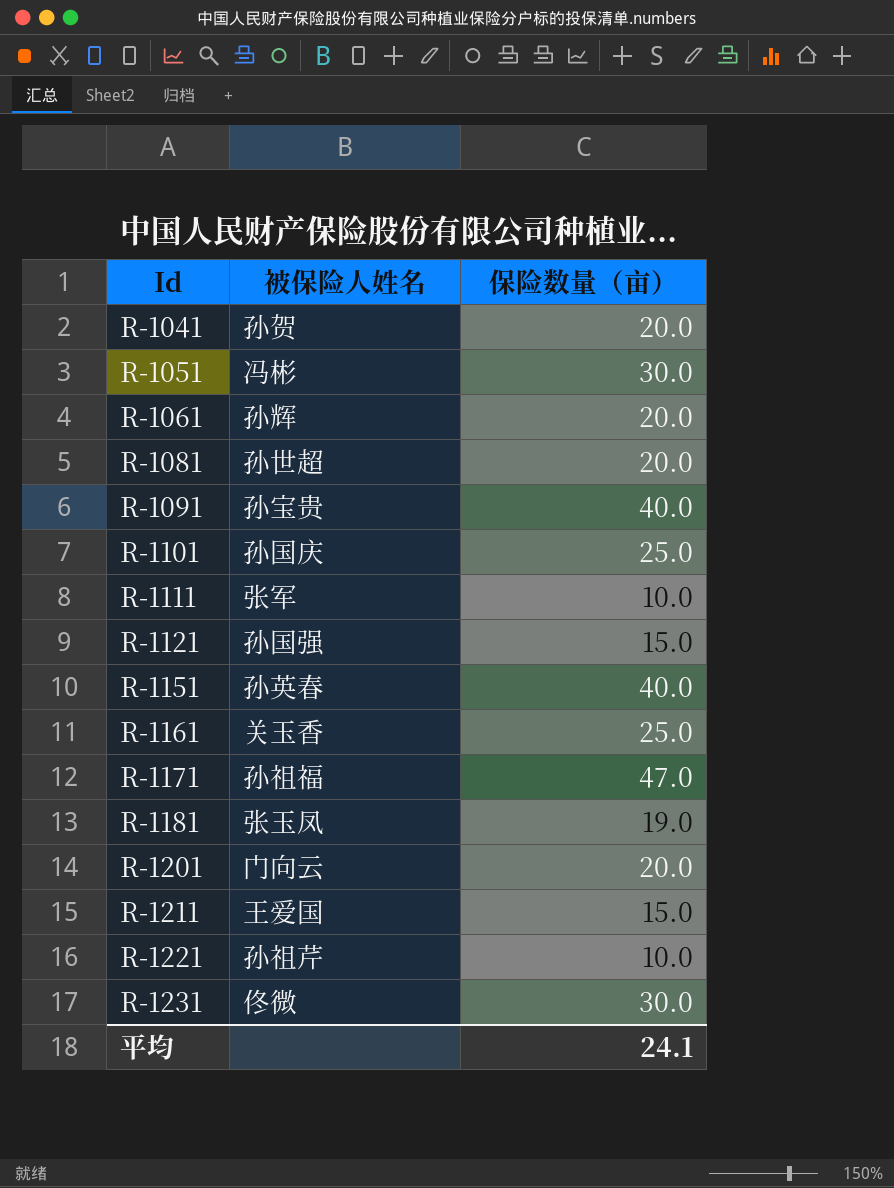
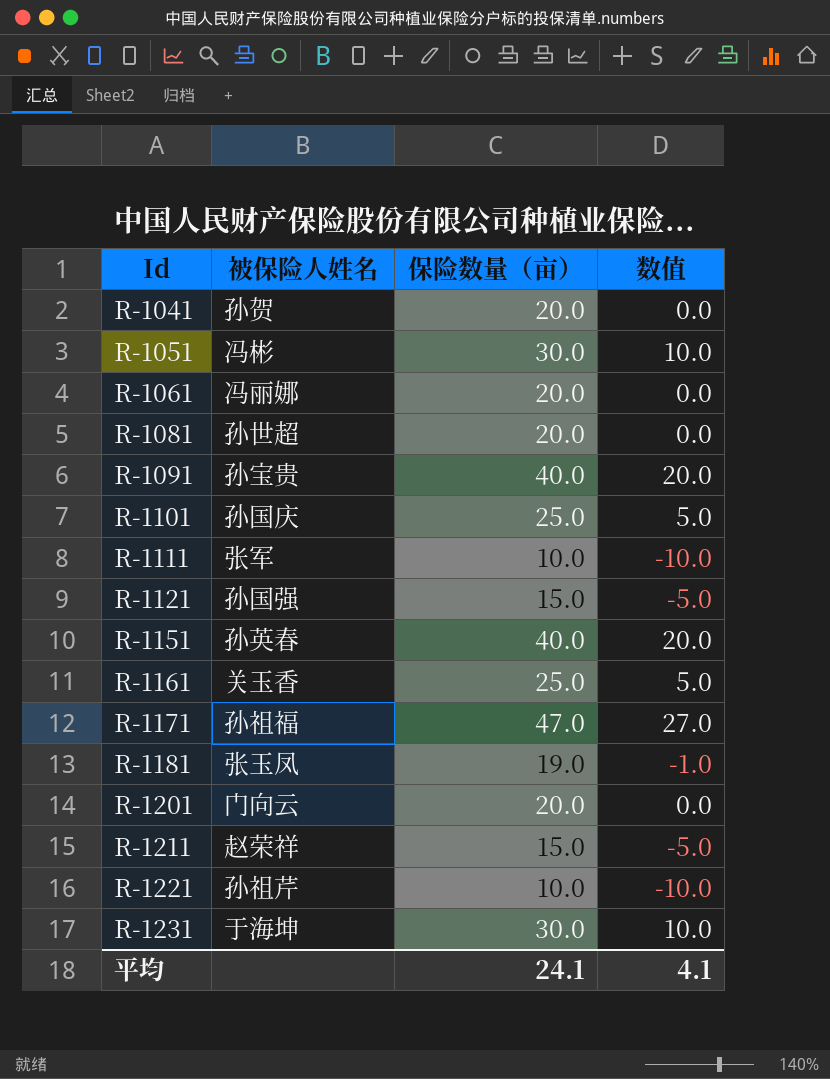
column 数值 | formula: none -> [保险数量（亩）] - 20
R-1061 | 被保险人姓名: 孙辉 -> 冯丽娜
R-1211 | 被保险人姓名: 王爱国 -> 赵荣祥
R-1231 | 被保险人姓名: 佟微 -> 于海坤

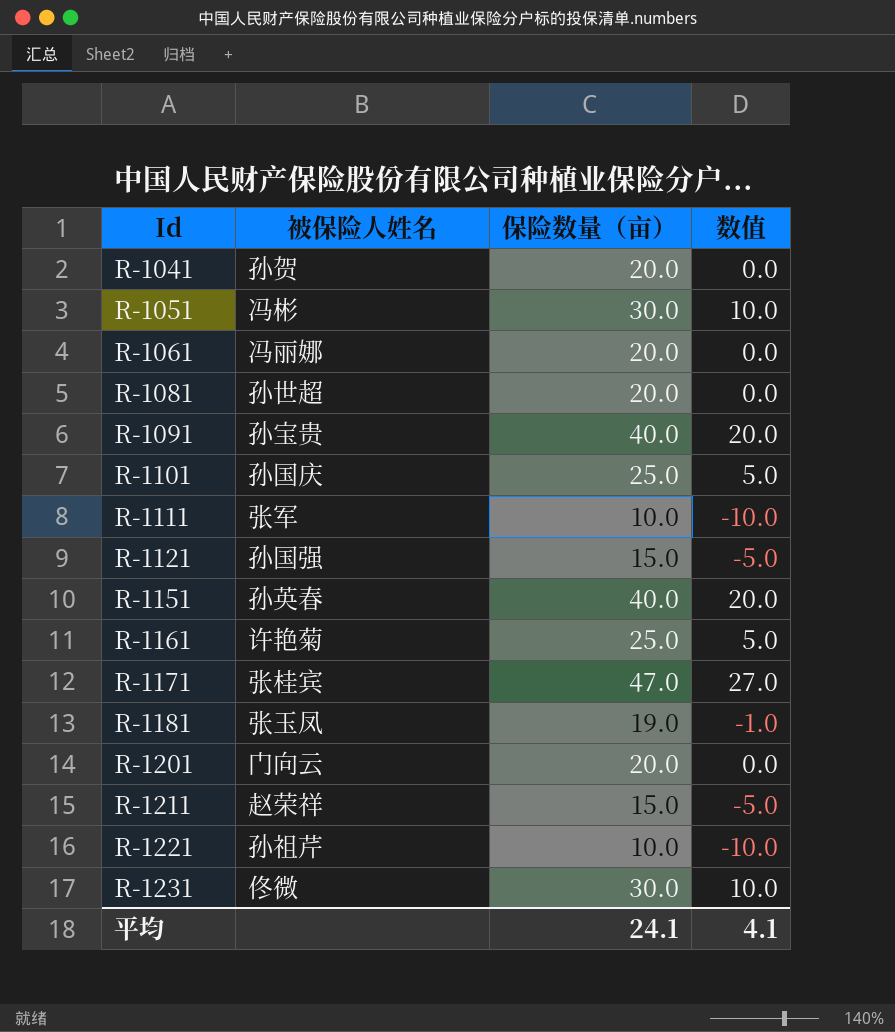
R-1161 | 被保险人姓名: 关玉香 -> 许艳菊
R-1171 | 被保险人姓名: 孙祖福 -> 张桂宾
R-1231 | 被保险人姓名: 于海坤 -> 佟微

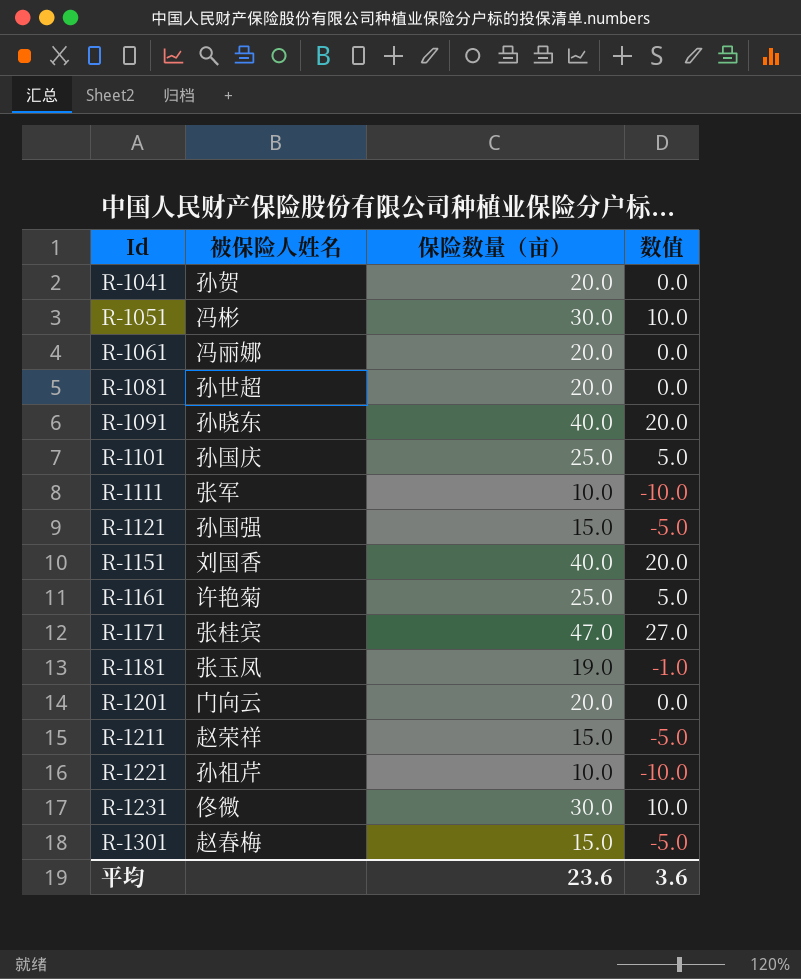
R-1091 | 被保险人姓名: 孙宝贵 -> 孙晓东
R-1151 | 被保险人姓名: 孙英春 -> 刘国香
row R-1301: none -> 赵春梅 | 15.0 | -5.0
平均 | 保险数量（亩）: 24.1 -> 23.6
平均 | 数值: 4.1 -> 3.6

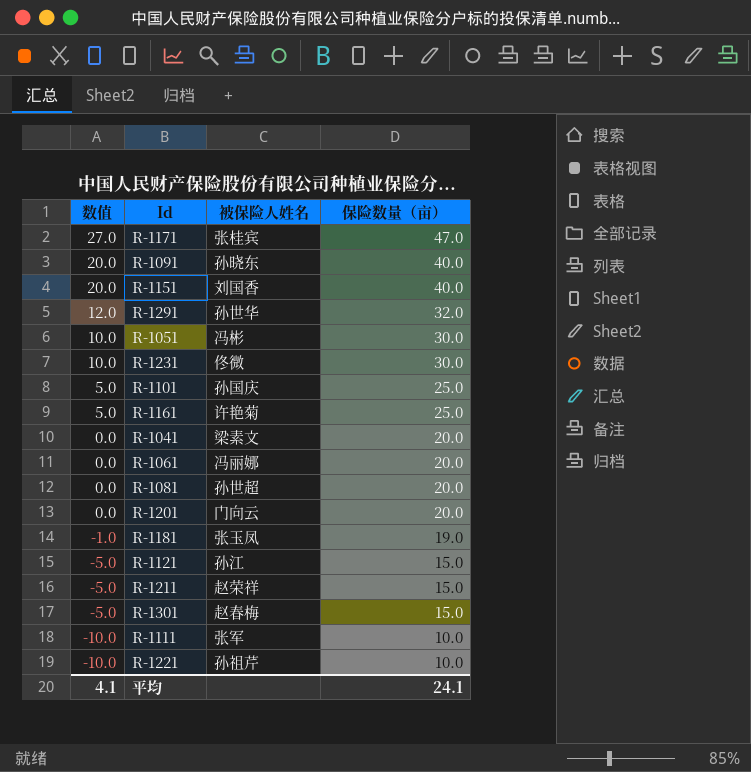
row order: Id ascending -> 数值 descending
column 数值 | position: 4 -> 1
row R-1291: none -> 12.0 | 孙世华 | 32.0
R-1041 | 被保险人姓名: 孙贺 -> 梁素文
R-1121 | 被保险人姓名: 孙国强 -> 孙江
平均 | 数值: 3.6 -> 4.1
平均 | 保险数量（亩）: 23.6 -> 24.1

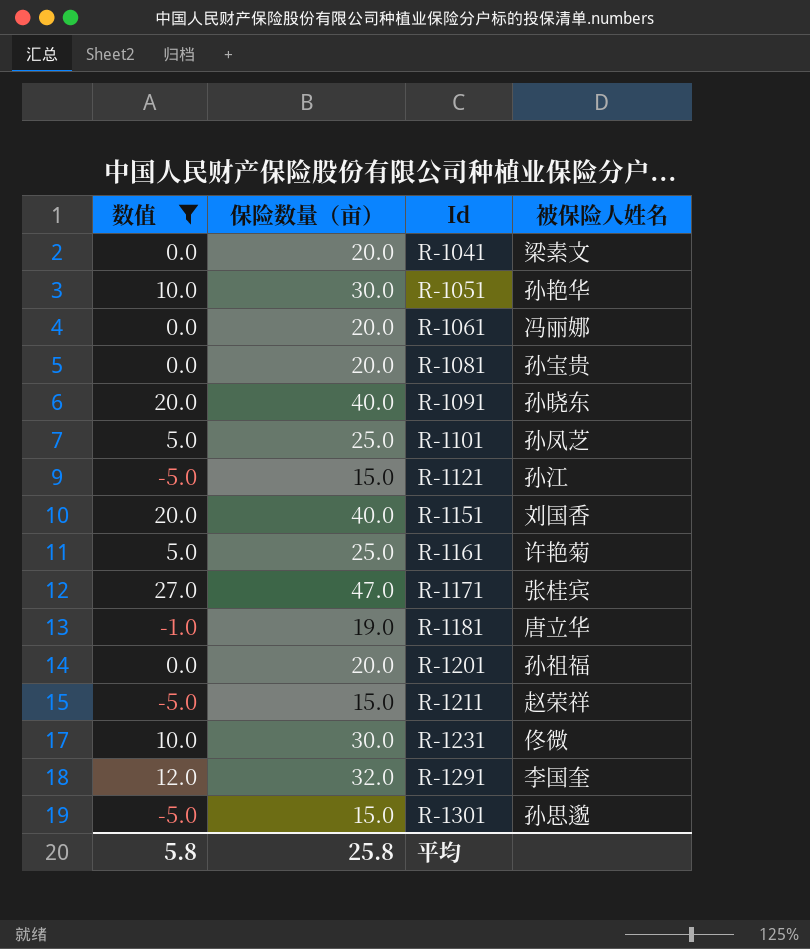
filter: none -> 数值 != -10.0
row order: 数值 descending -> Id ascending
column 保险数量（亩） | position: 4 -> 2
R-1051 | 被保险人姓名: 冯彬 -> 孙艳华
R-1081 | 被保险人姓名: 孙世超 -> 孙宝贵
R-1101 | 被保险人姓名: 孙国庆 -> 孙凤芝
R-1181 | 被保险人姓名: 张玉凤 -> 唐立华
R-1201 | 被保险人姓名: 门向云 -> 孙祖福
R-1291 | 被保险人姓名: 孙世华 -> 李国奎
R-1301 | 被保险人姓名: 赵春梅 -> 孙思邈
平均 | 数值: 4.1 -> 5.8
平均 | 保险数量（亩）: 24.1 -> 25.8

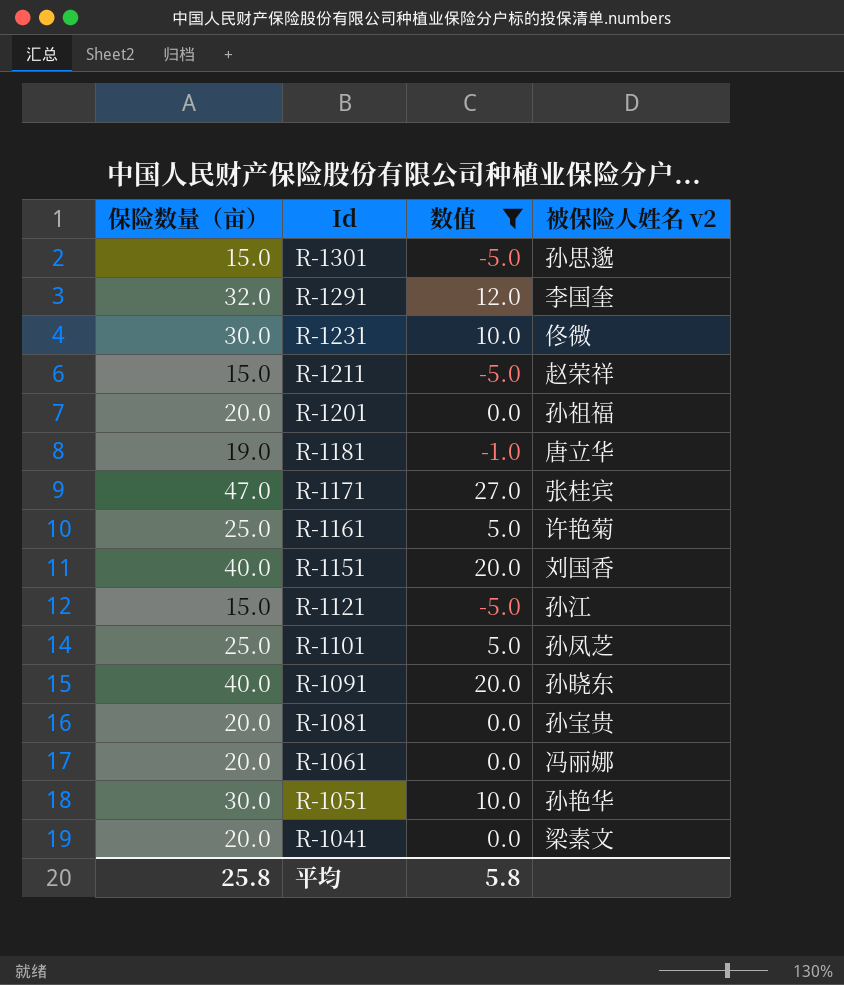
row order: Id ascending -> Id descending
column 数值 | position: 1 -> 3
column name: 被保险人姓名 -> 被保险人姓名 v2

